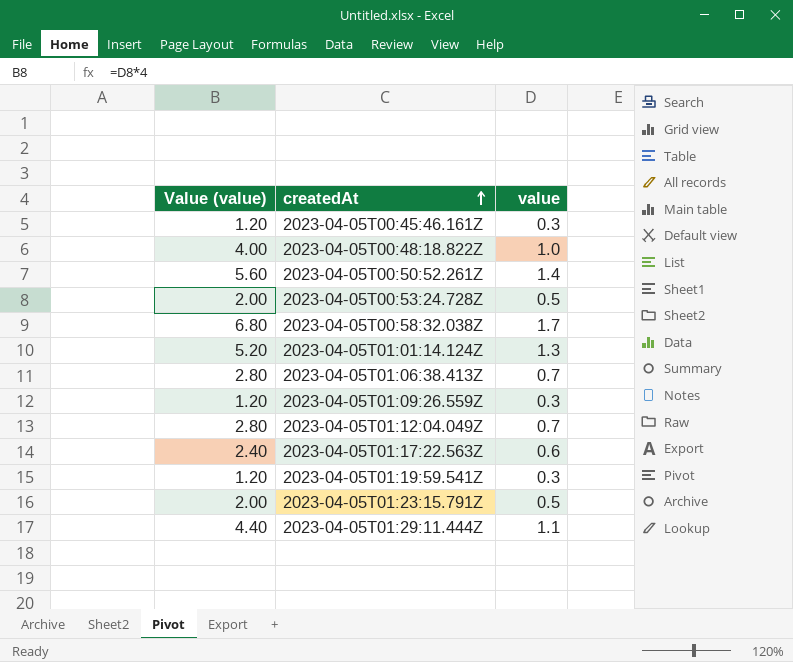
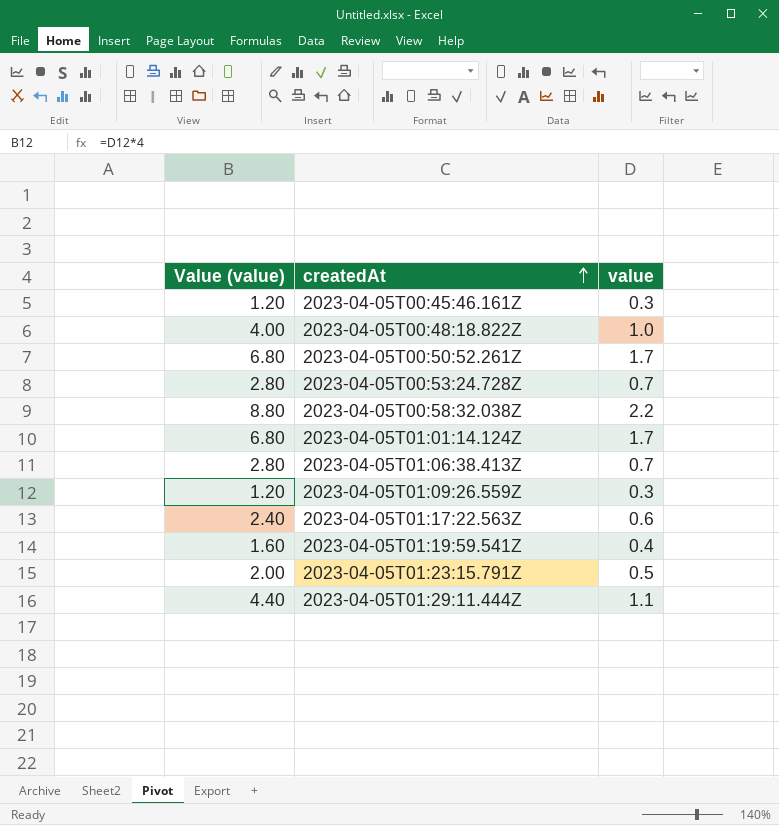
row 2023-04-05T01:12:04.049Z: 2.80 | 0.7 -> none
2023-04-05T00:50:52.261Z | Value (value): 5.60 -> 6.80
2023-04-05T00:50:52.261Z | value: 1.4 -> 1.7
2023-04-05T00:53:24.728Z | Value (value): 2.00 -> 2.80
2023-04-05T00:53:24.728Z | value: 0.5 -> 0.7
2023-04-05T00:58:32.038Z | Value (value): 6.80 -> 8.80
2023-04-05T00:58:32.038Z | value: 1.7 -> 2.2
2023-04-05T01:01:14.124Z | Value (value): 5.20 -> 6.80
2023-04-05T01:01:14.124Z | value: 1.3 -> 1.7
2023-04-05T01:19:59.541Z | Value (value): 1.20 -> 1.60
2023-04-05T01:19:59.541Z | value: 0.3 -> 0.4

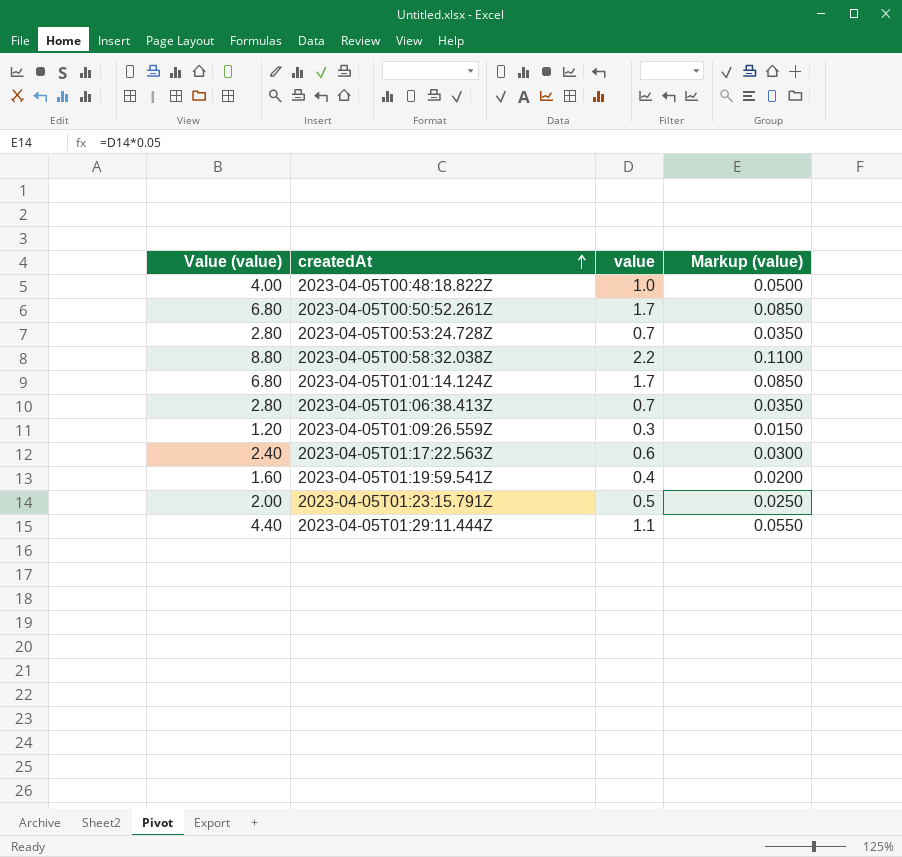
column Markup (value) | formula: none -> [value] * 0.05
row 2023-04-05T00:45:46.161Z: 1.20 | 0.3 -> none

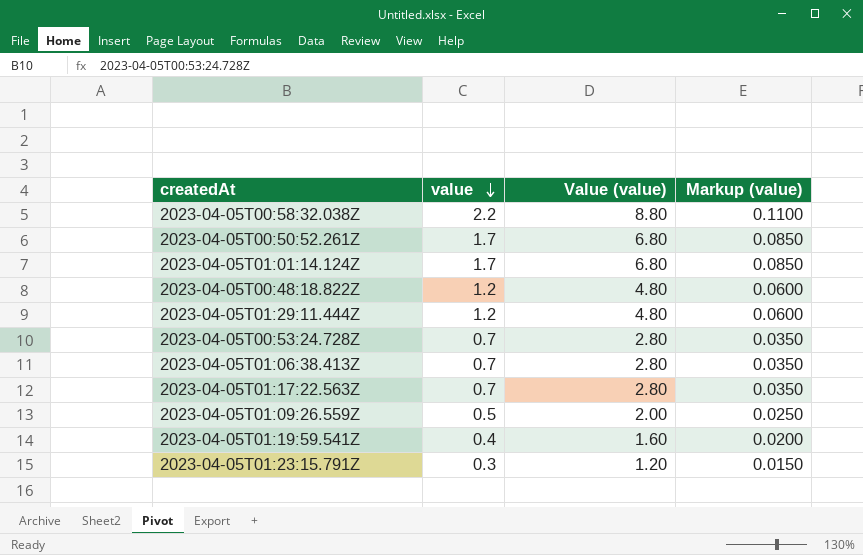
row order: createdAt ascending -> value descending
column Value (value) | position: 1 -> 3
2023-04-05T00:48:18.822Z | value: 1.0 -> 1.2
2023-04-05T00:48:18.822Z | Value (value): 4.00 -> 4.80
2023-04-05T00:48:18.822Z | Markup (value): 0.0500 -> 0.0600
2023-04-05T01:29:11.444Z | value: 1.1 -> 1.2
2023-04-05T01:29:11.444Z | Value (value): 4.40 -> 4.80
2023-04-05T01:29:11.444Z | Markup (value): 0.0550 -> 0.0600
2023-04-05T01:17:22.563Z | value: 0.6 -> 0.7
2023-04-05T01:17:22.563Z | Value (value): 2.40 -> 2.80
2023-04-05T01:17:22.563Z | Markup (value): 0.0300 -> 0.0350
2023-04-05T01:09:26.559Z | value: 0.3 -> 0.5
2023-04-05T01:09:26.559Z | Value (value): 1.20 -> 2.00
2023-04-05T01:09:26.559Z | Markup (value): 0.0150 -> 0.0250
2023-04-05T01:23:15.791Z | value: 0.5 -> 0.3
2023-04-05T01:23:15.791Z | Value (value): 2.00 -> 1.20
2023-04-05T01:23:15.791Z | Markup (value): 0.0250 -> 0.0150

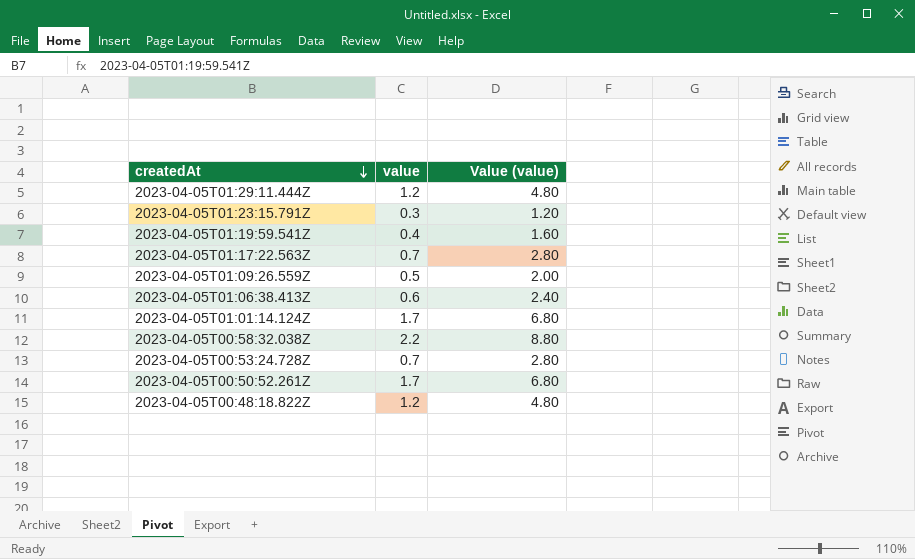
row order: value descending -> createdAt descending
column Markup (value) | formula: [value] * 0.05 -> none
2023-04-05T01:06:38.413Z | value: 0.7 -> 0.6
2023-04-05T01:06:38.413Z | Value (value): 2.80 -> 2.40

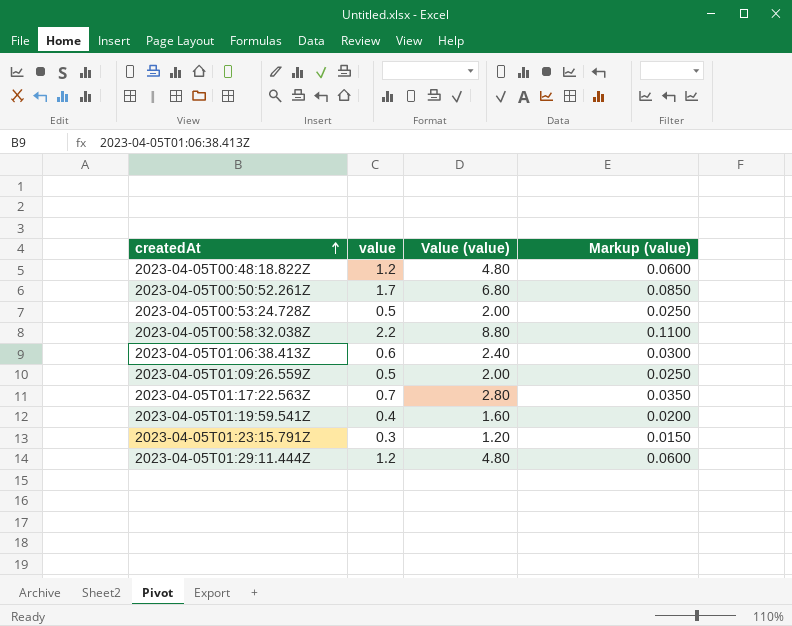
row order: createdAt descending -> createdAt ascending
column Markup (value) | formula: none -> [value] * 0.05
row 2023-04-05T01:01:14.124Z: 1.7 | 6.80 -> none
2023-04-05T00:53:24.728Z | value: 0.7 -> 0.5
2023-04-05T00:53:24.728Z | Value (value): 2.80 -> 2.00

